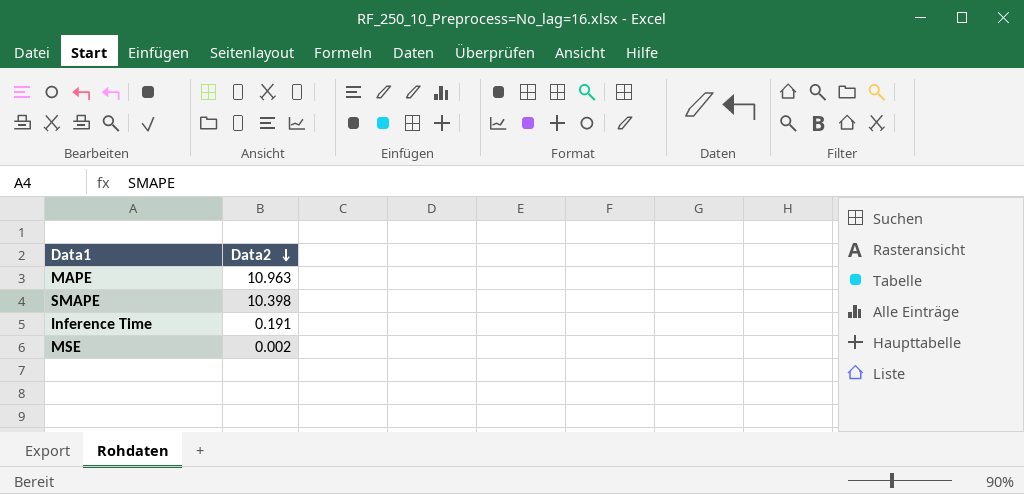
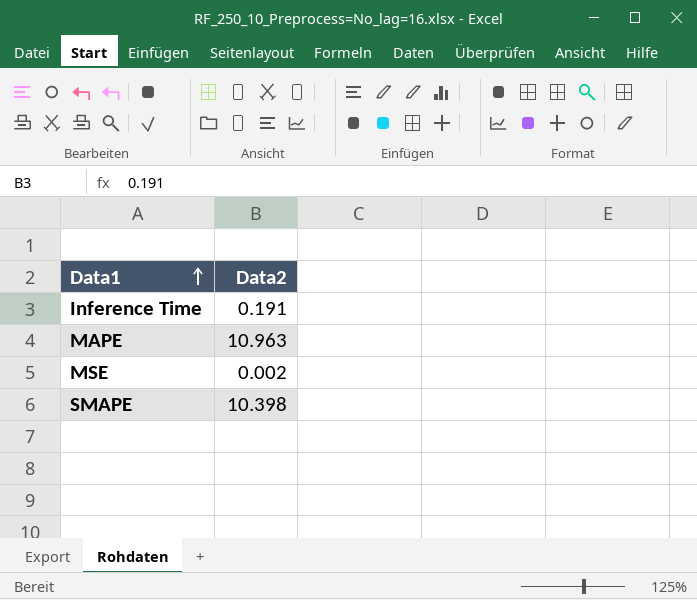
row order: Data2 descending -> Data1 ascending

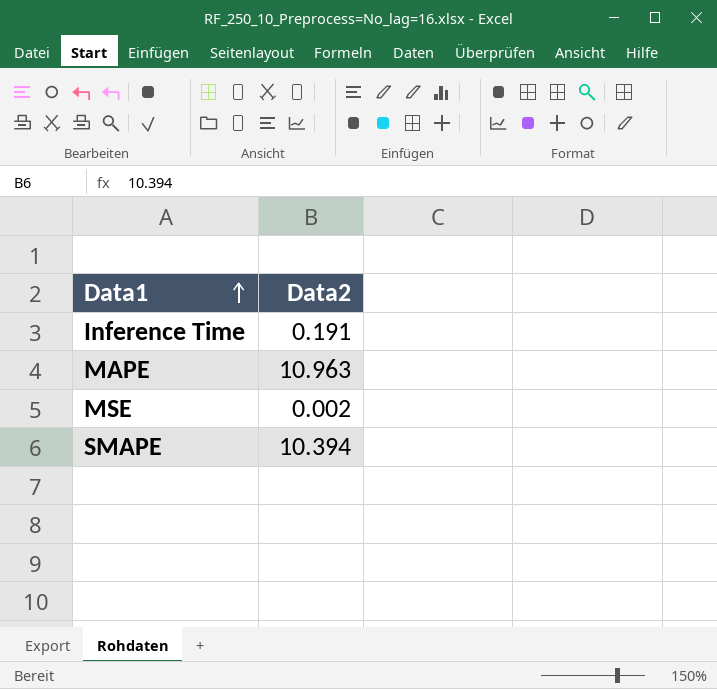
SMAPE | Data2: 10.398 -> 10.394

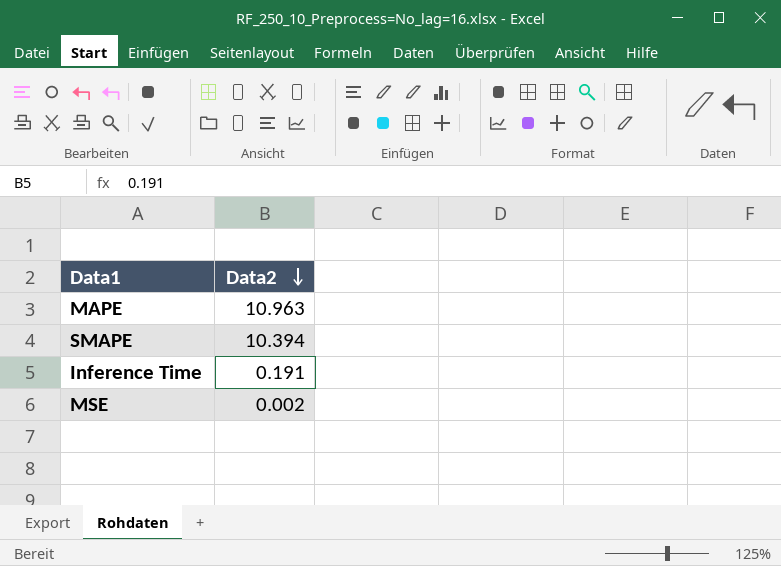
row order: Data1 ascending -> Data2 descending

